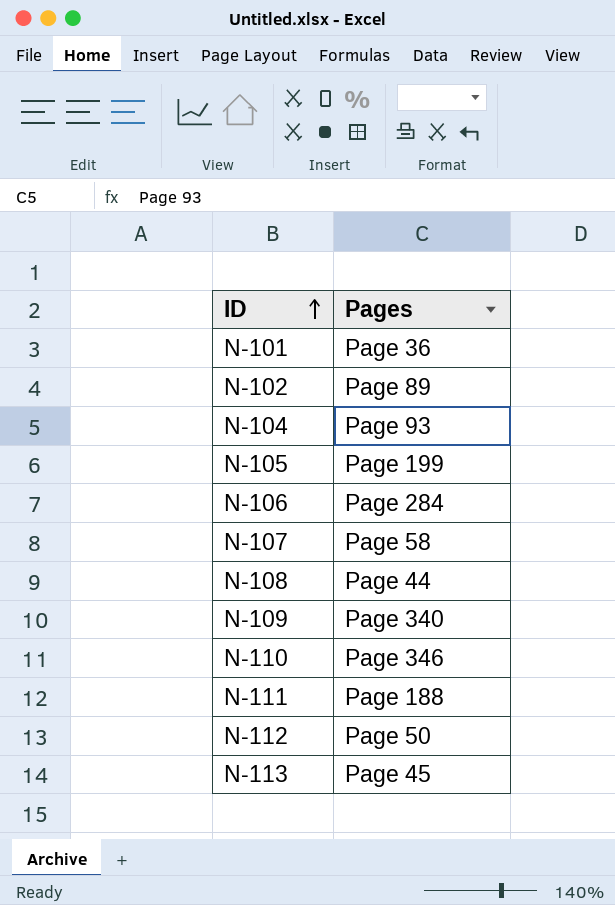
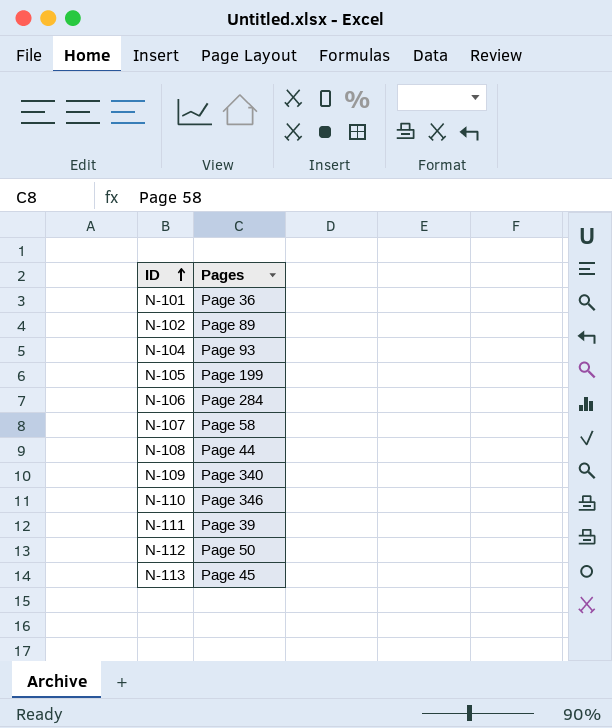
N-111 | Pages: Page 188 -> Page 39

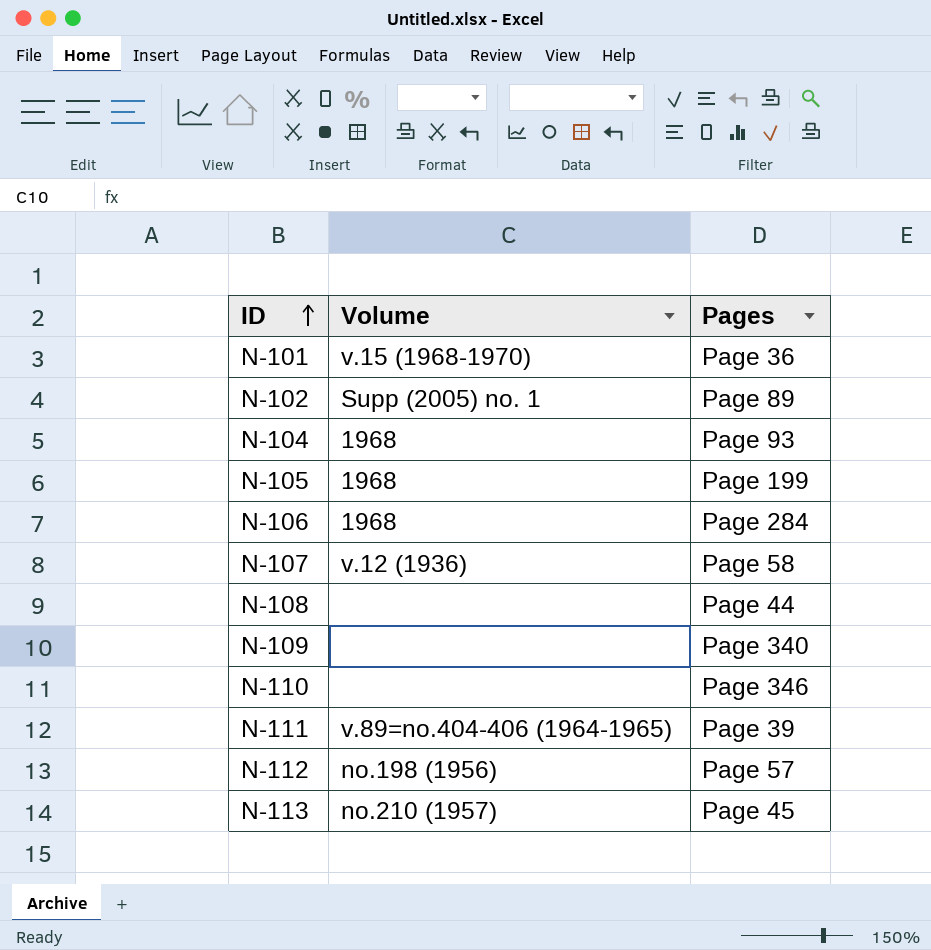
column Volume | position: none -> 2
N-112 | Pages: Page 50 -> Page 57

